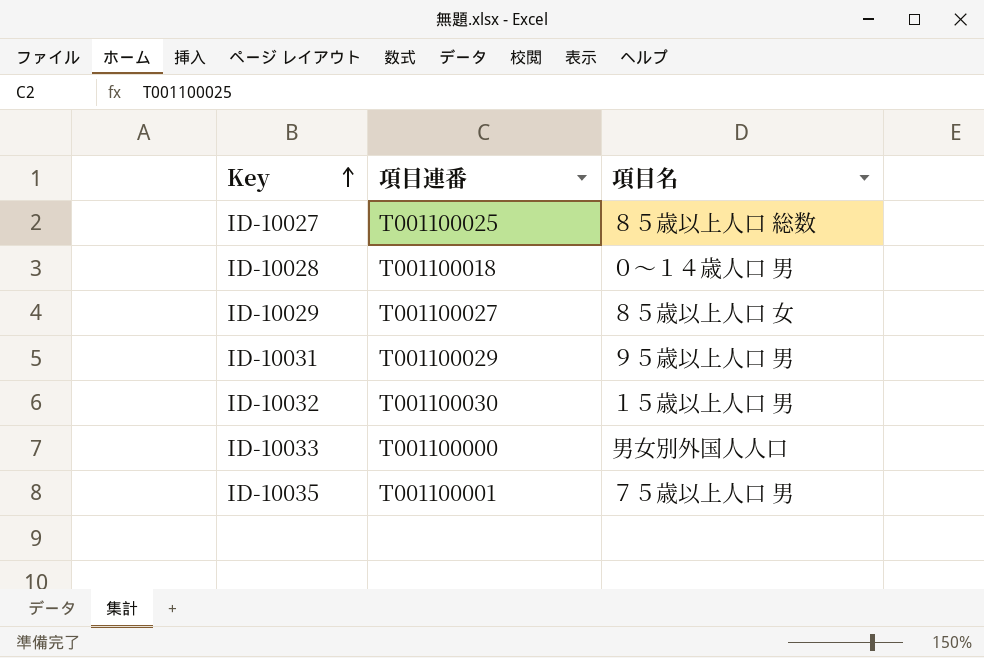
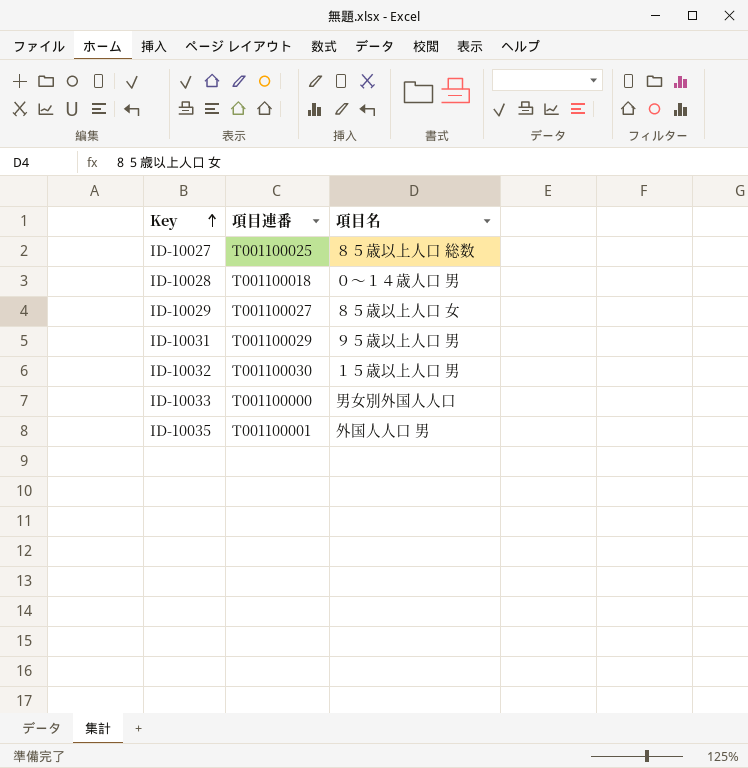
ID-10035 | 項目名: ７５歳以上人口 男 -> 外国人人口 男

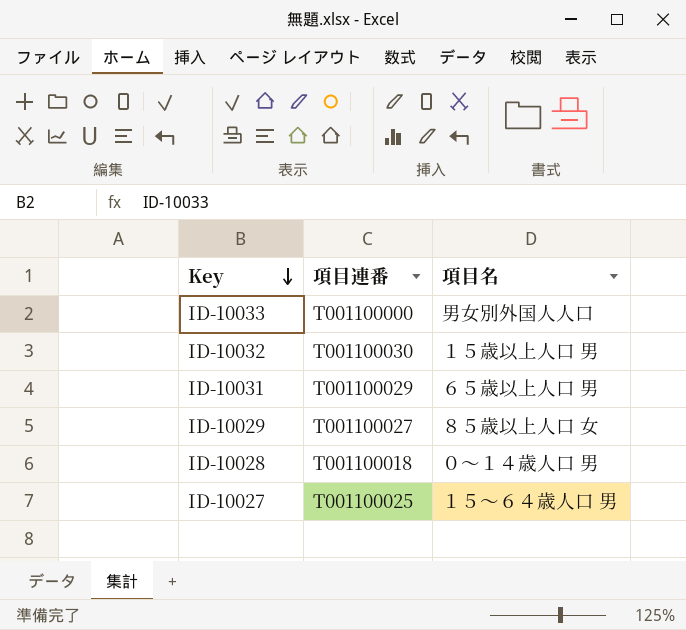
row order: Key ascending -> Key descending
row ID-10035: T001100001 | 外国人人口 男 -> none
ID-10031 | 項目名: ９５歳以上人口 男 -> ６５歳以上人口 男
ID-10027 | 項目名: ８５歳以上人口 総数 -> １５～６４歳人口 男

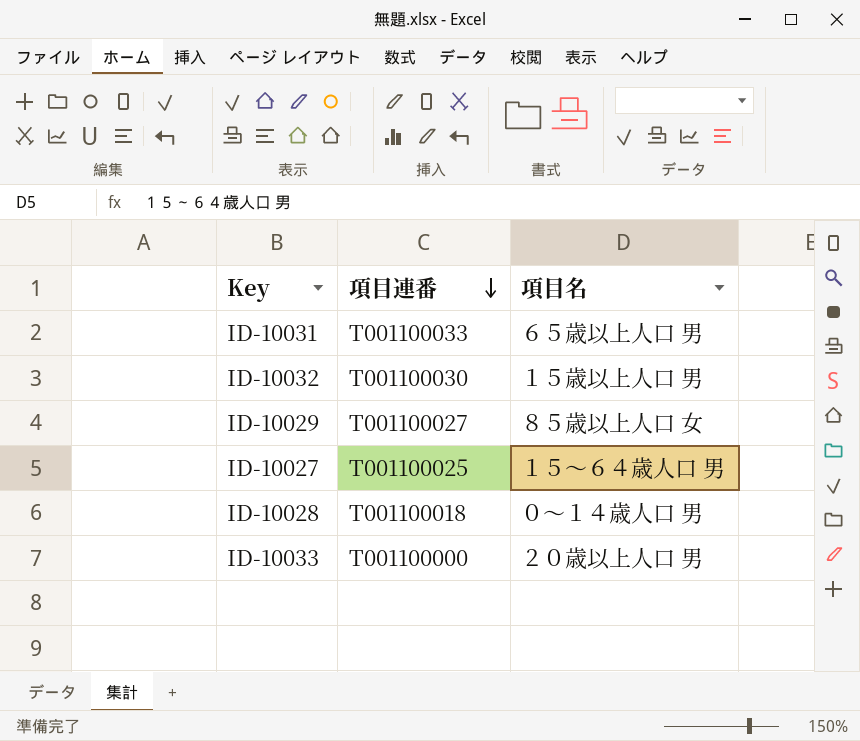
row order: Key descending -> 項目連番 descending
ID-10031 | 項目連番: T001100029 -> T001100033
ID-10033 | 項目名: 男女別外国人人口 -> ２０歳以上人口 男

